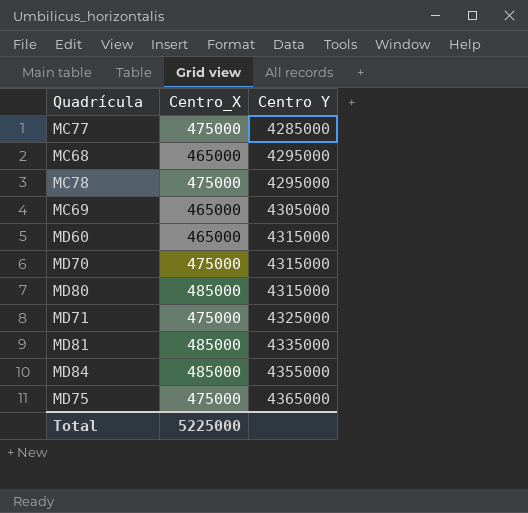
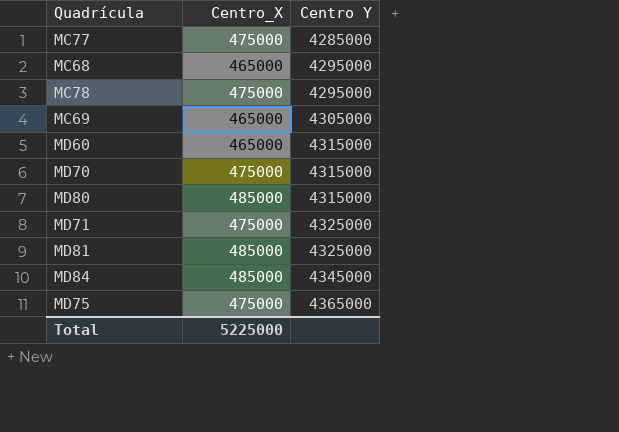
MD81 | Centro Y: 4335000 -> 4325000
MD84 | Centro Y: 4355000 -> 4345000

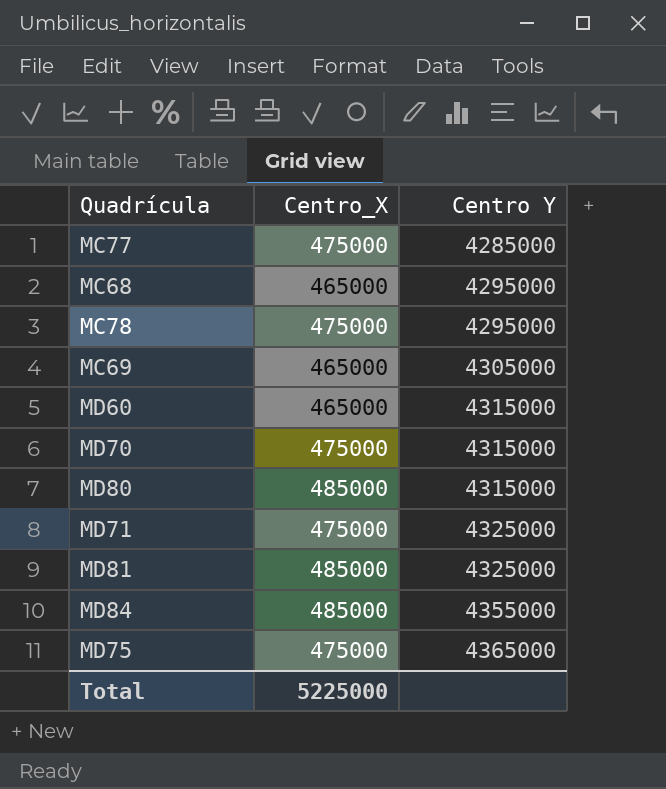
MD84 | Centro Y: 4345000 -> 4355000

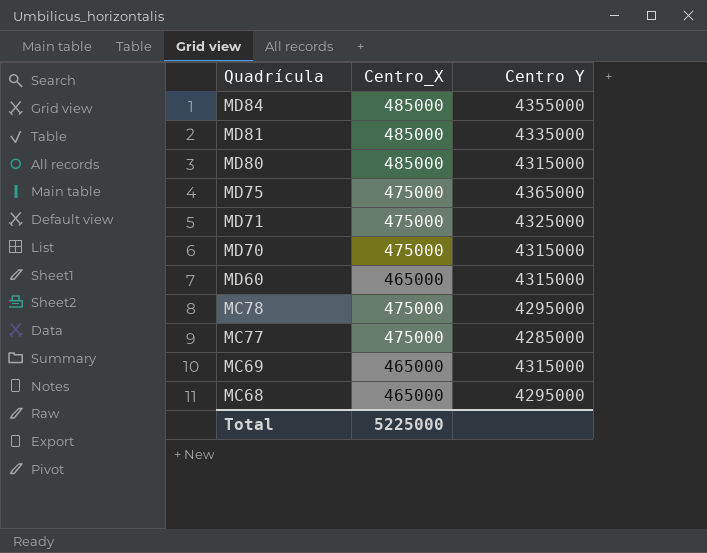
row order: Centro Y ascending -> Quadrícula descending
MD81 | Centro Y: 4325000 -> 4335000
MC69 | Centro Y: 4305000 -> 4315000

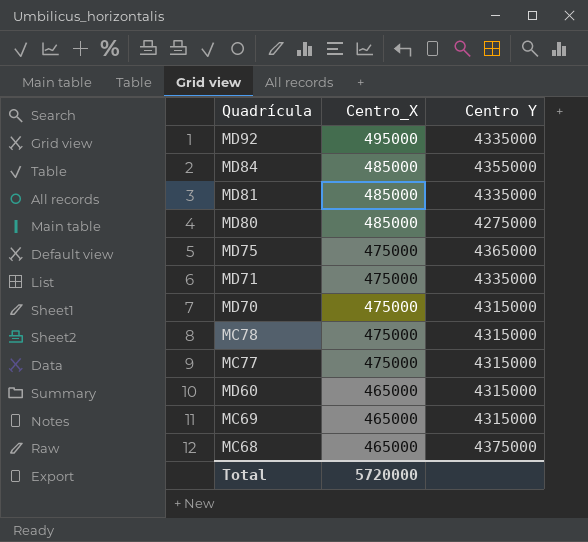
row order: Quadrícula descending -> Centro_X descending
row MD92: none -> 495000 | 4335000
MD80 | Centro Y: 4315000 -> 4275000
MD71 | Centro Y: 4325000 -> 4335000
MC78 | Centro Y: 4295000 -> 4315000
MC77 | Centro Y: 4285000 -> 4315000
MC68 | Centro Y: 4295000 -> 4375000
Total | Centro_X: 5225000 -> 5720000

